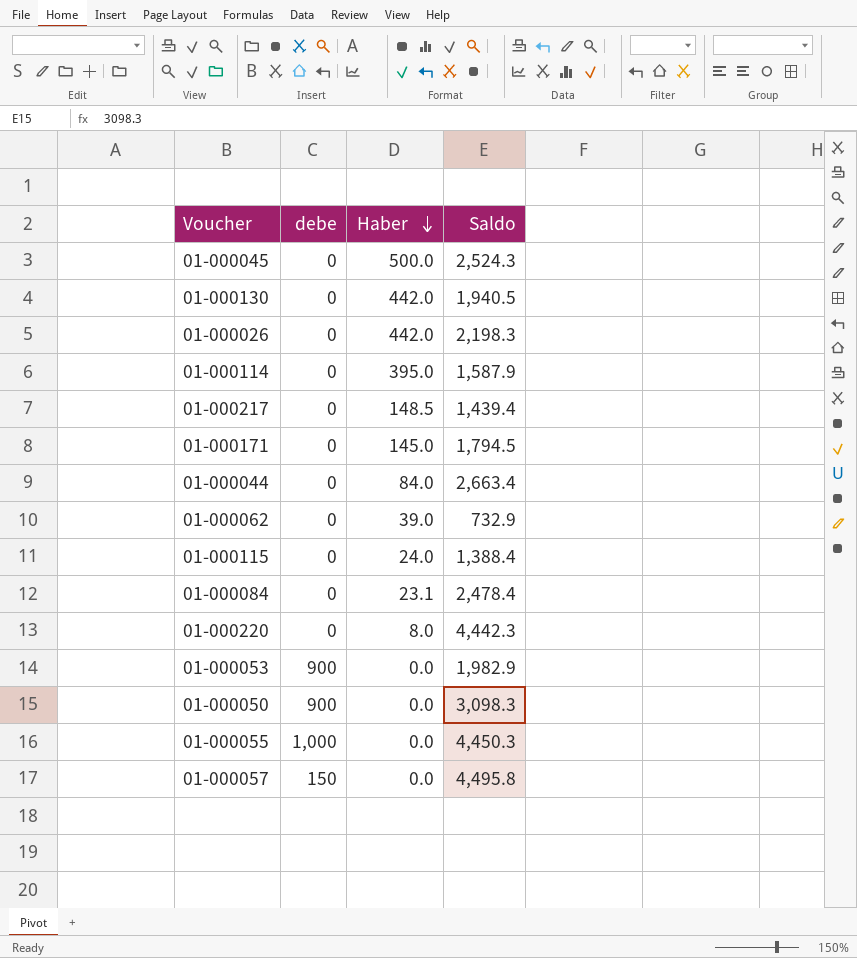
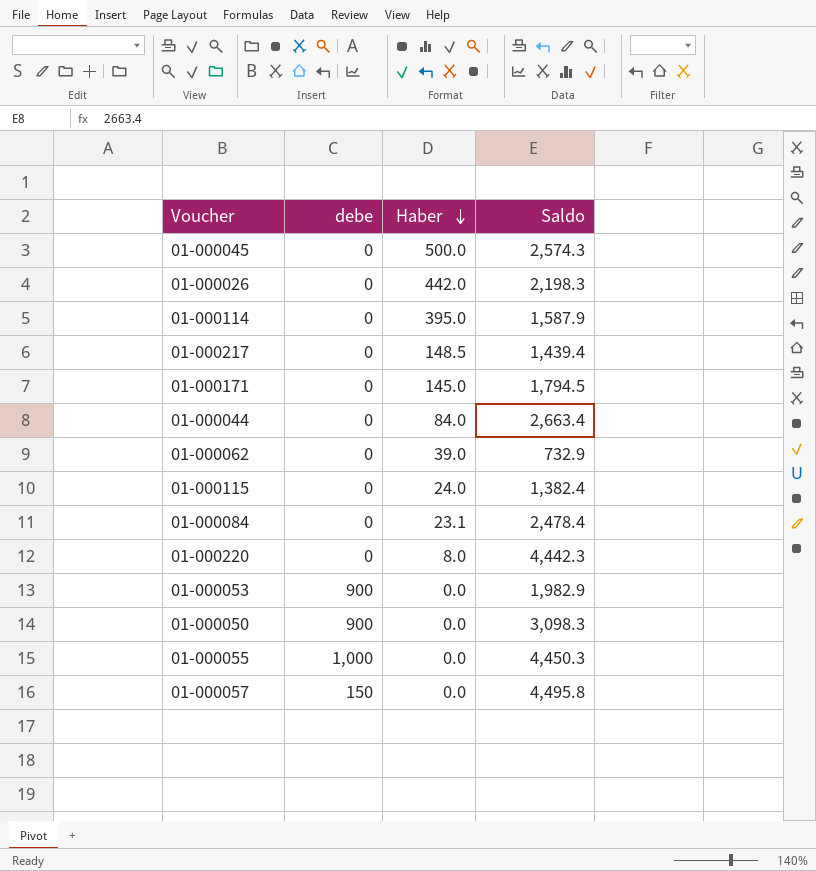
row 01-000130: 0 | 442.0 | 1,940.5 -> none
01-000045 | Saldo: 2,524.3 -> 2,574.3
01-000115 | Saldo: 1,388.4 -> 1,382.4

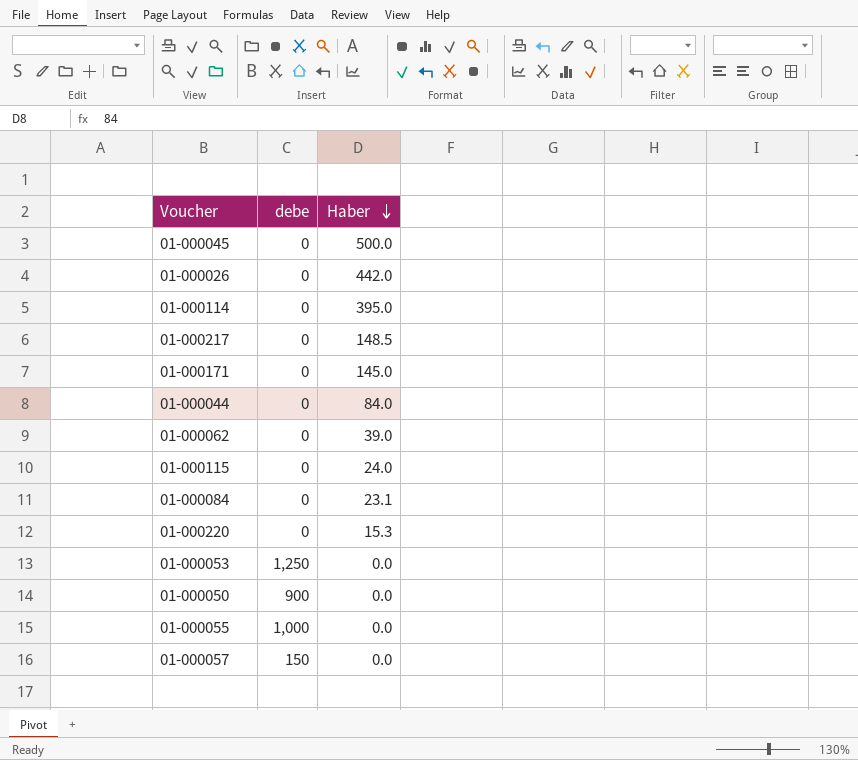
column Saldo | position: 4 -> none
01-000220 | Haber: 8.0 -> 15.3
01-000053 | debe: 900 -> 1,250

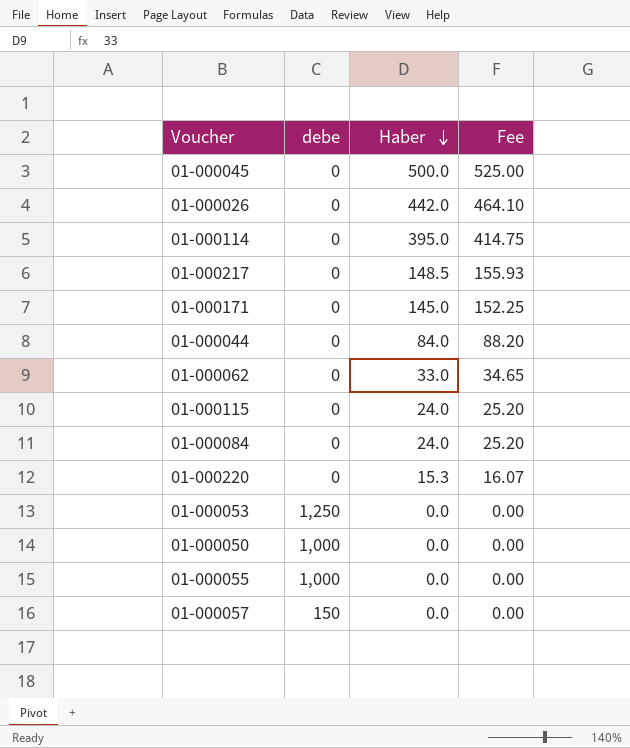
column Fee | formula: none -> [Haber] * 1.05
01-000062 | Haber: 39.0 -> 33.0
01-000084 | Haber: 23.1 -> 24.0
01-000050 | debe: 900 -> 1,000

